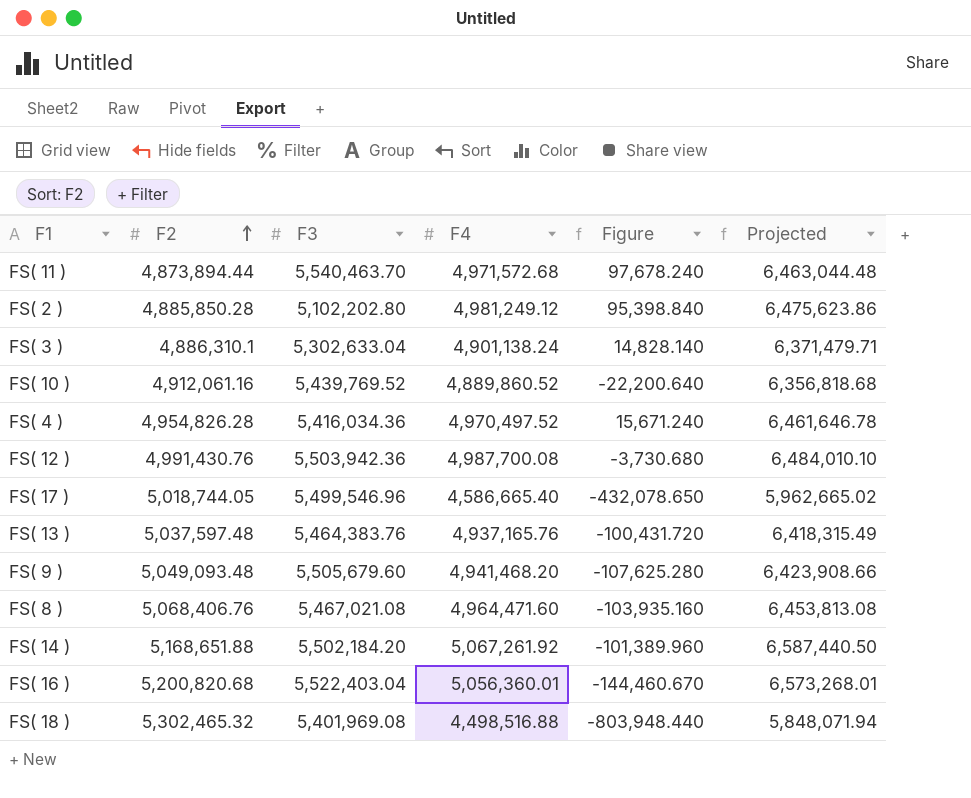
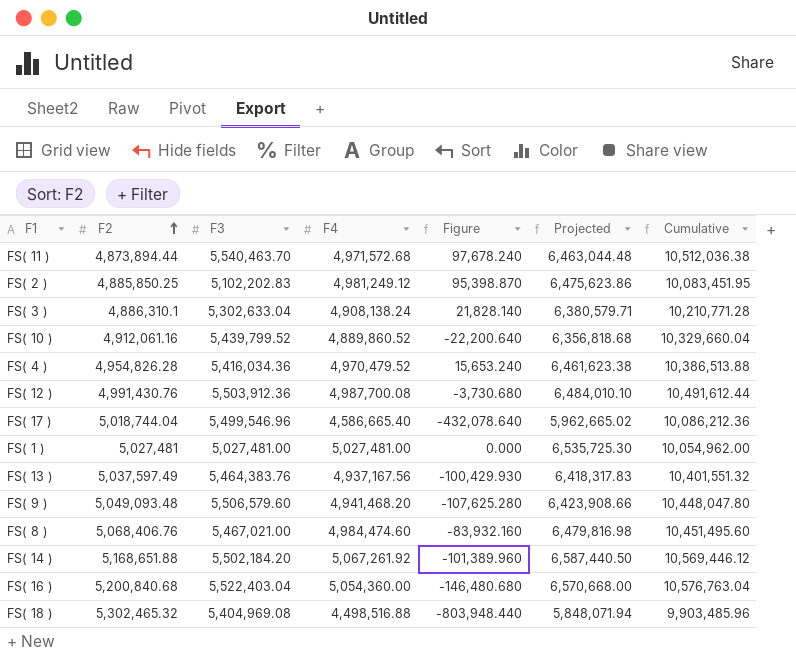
column Cumulative | formula: none -> [F3] + [F4]
FS( 2 ) | F2: 4,885,850.28 -> 4,885,850.25
FS( 2 ) | F3: 5,102,202.80 -> 5,102,202.83
FS( 2 ) | Figure: 95,398.840 -> 95,398.870
FS( 3 ) | F4: 4,901,138.24 -> 4,908,138.24
FS( 3 ) | Figure: 14,828.140 -> 21,828.140
FS( 3 ) | Projected: 6,371,479.71 -> 6,380,579.71
FS( 10 ) | F3: 5,439,769.52 -> 5,439,799.52
FS( 4 ) | F4: 4,970,497.52 -> 4,970,479.52
FS( 4 ) | Figure: 15,671.240 -> 15,653.240
FS( 4 ) | Projected: 6,461,646.78 -> 6,461,623.38
FS( 12 ) | F3: 5,503,942.36 -> 5,503,912.36
FS( 17 ) | F2: 5,018,744.05 -> 5,018,744.04
FS( 17 ) | Figure: -432,078.650 -> -432,078.640
row FS( 1 ): none -> 5,027,481 | 5,027,481.00 | 5,027,481.00 | 0.000 | 6,535,725.30 | 10,054,962.00
FS( 13 ) | F2: 5,037,597.48 -> 5,037,597.49
FS( 13 ) | F4: 4,937,165.76 -> 4,937,167.56
FS( 13 ) | Figure: -100,431.720 -> -100,429.930
FS( 13 ) | Projected: 6,418,315.49 -> 6,418,317.83
FS( 9 ) | F3: 5,505,679.60 -> 5,506,579.60
FS( 8 ) | F3: 5,467,021.08 -> 5,467,021.00
FS( 8 ) | F4: 4,964,471.60 -> 4,984,474.60
FS( 8 ) | Figure: -103,935.160 -> -83,932.160
FS( 8 ) | Projected: 6,453,813.08 -> 6,479,816.98
FS( 16 ) | F2: 5,200,820.68 -> 5,200,840.68
FS( 16 ) | F4: 5,056,360.01 -> 5,054,360.00
FS( 16 ) | Figure: -144,460.670 -> -146,480.680
FS( 16 ) | Projected: 6,573,268.01 -> 6,570,668.00
FS( 18 ) | F3: 5,401,969.08 -> 5,404,969.08

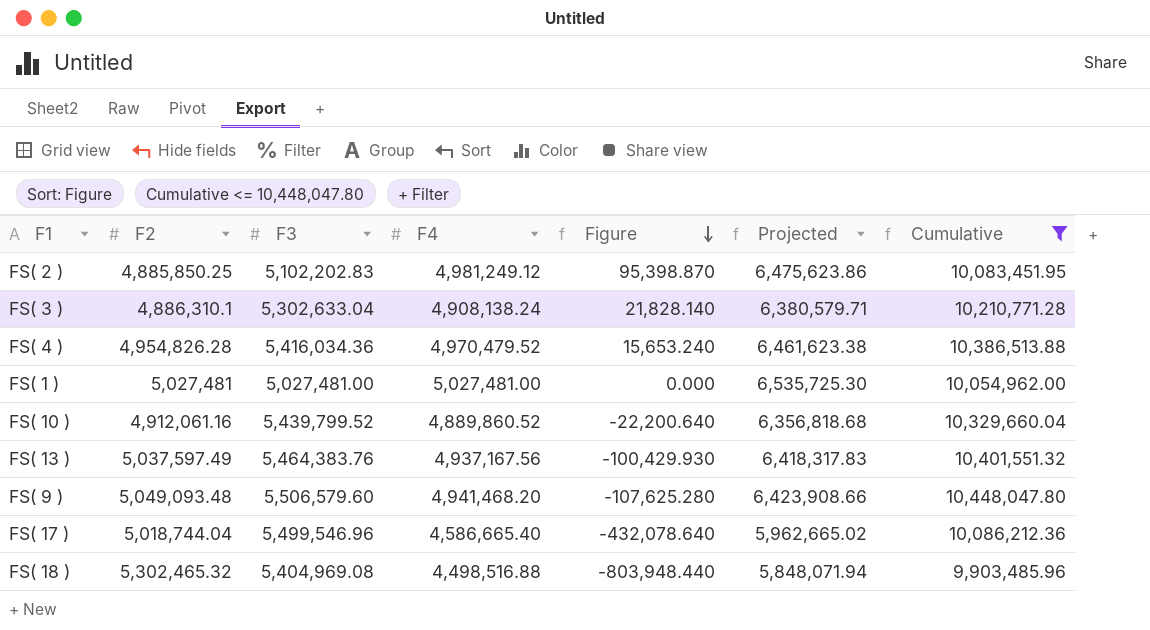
filter: none -> Cumulative <= 10,448,047.80
row order: F2 ascending -> Figure descending

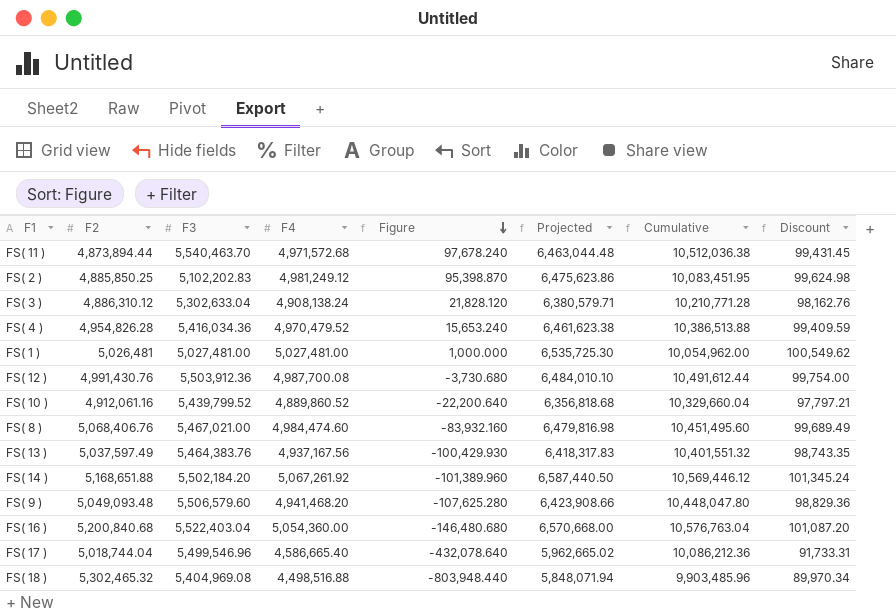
filter: Cumulative <= 10,448,047.80 -> none
column Discount | formula: none -> [F4] * 0.02
FS( 3 ) | F2: 4,886,310.1 -> 4,886,310.12
FS( 3 ) | Figure: 21,828.140 -> 21,828.120
FS( 1 ) | F2: 5,027,481 -> 5,026,481
FS( 1 ) | Figure: 0.000 -> 1,000.000

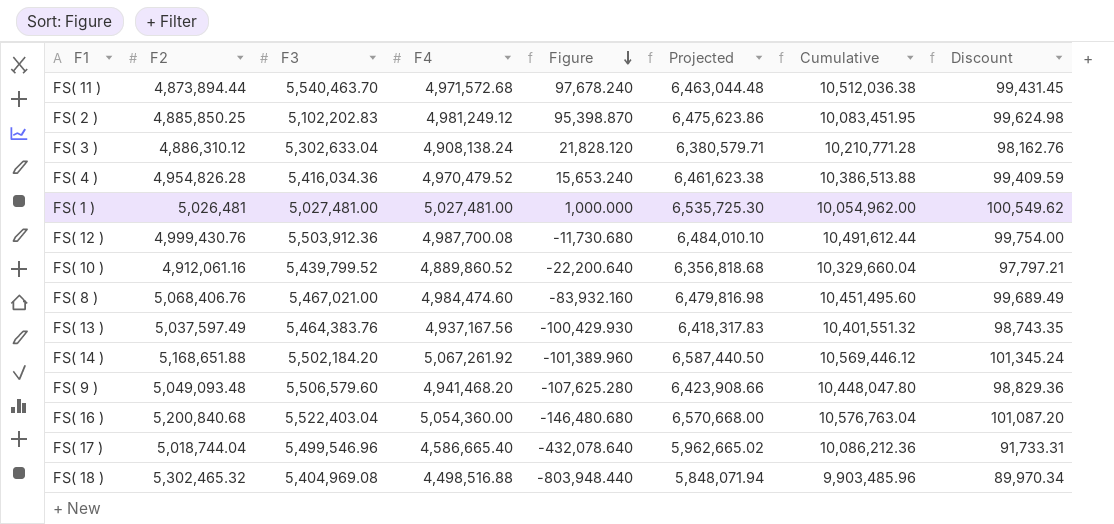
FS( 12 ) | F2: 4,991,430.76 -> 4,999,430.76
FS( 12 ) | Figure: -3,730.680 -> -11,730.680

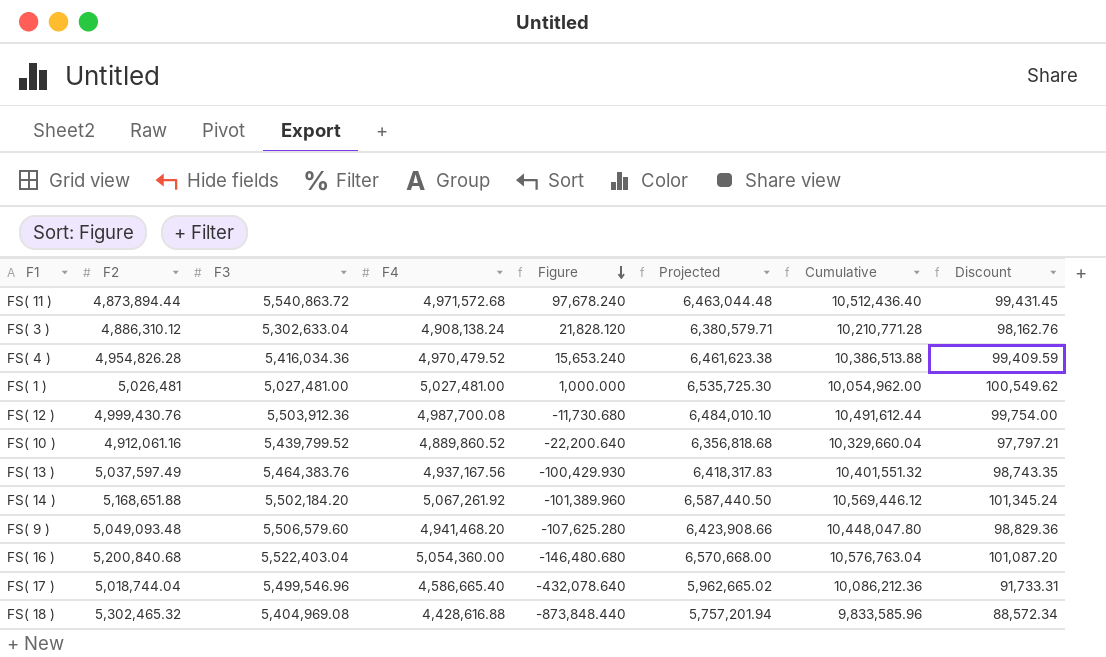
row FS( 2 ): 4,885,850.25 | 5,102,202.83 | 4,981,249.12 | 95,398.870 | 6,475,623.86 | 10,083,451.95 | 99,624.98 -> none
row FS( 8 ): 5,068,406.76 | 5,467,021.00 | 4,984,474.60 | -83,932.160 | 6,479,816.98 | 10,451,495.60 | 99,689.49 -> none
FS( 11 ) | F3: 5,540,463.70 -> 5,540,863.72
FS( 11 ) | Cumulative: 10,512,036.38 -> 10,512,436.40
FS( 18 ) | F4: 4,498,516.88 -> 4,428,616.88
FS( 18 ) | Figure: -803,948.440 -> -873,848.440
FS( 18 ) | Projected: 5,848,071.94 -> 5,757,201.94
FS( 18 ) | Cumulative: 9,903,485.96 -> 9,833,585.96
FS( 18 ) | Discount: 89,970.34 -> 88,572.34

